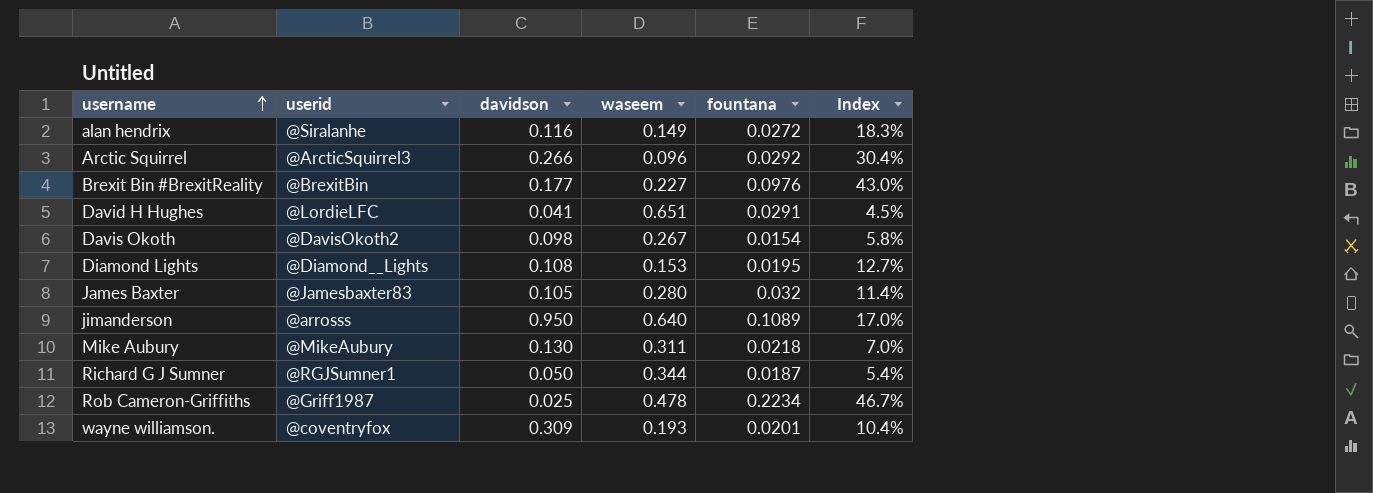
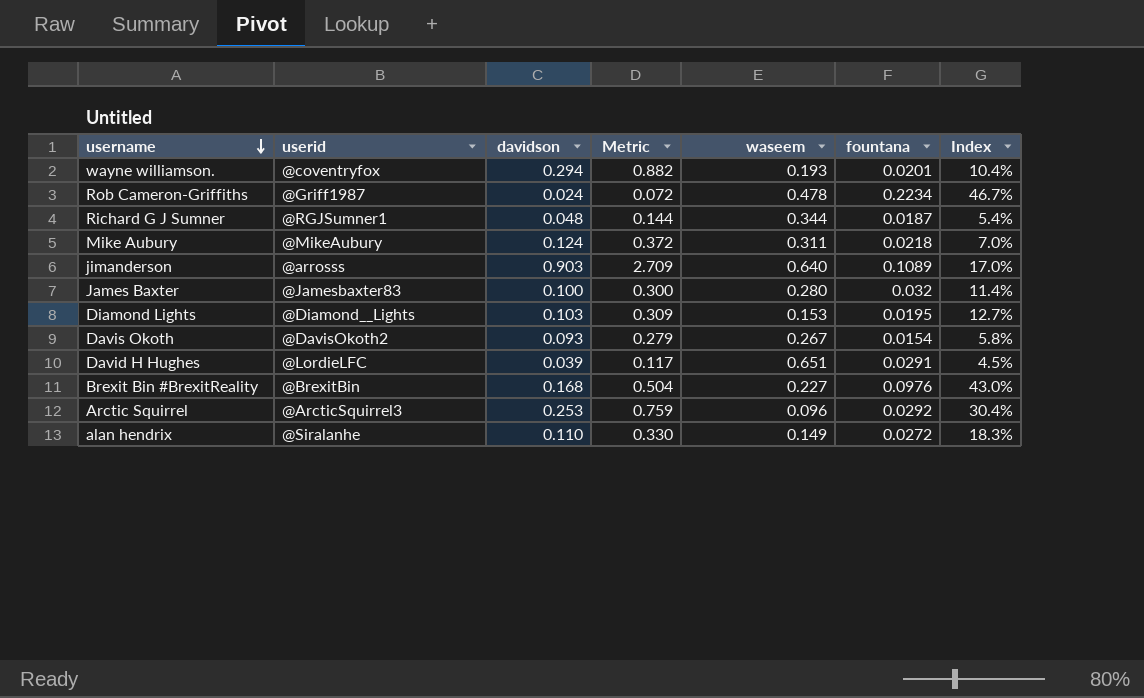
row order: username ascending -> username descending
column Metric | formula: none -> [davidson] * 3
wayne williamson. | davidson: 0.309 -> 0.294
Rob Cameron-Griffiths | davidson: 0.025 -> 0.024
Richard G J Sumner | davidson: 0.050 -> 0.048
Mike Aubury | davidson: 0.130 -> 0.124
jimanderson | davidson: 0.950 -> 0.903
James Baxter | davidson: 0.105 -> 0.100
Diamond Lights | davidson: 0.108 -> 0.103
Davis Okoth | davidson: 0.098 -> 0.093
David H Hughes | davidson: 0.041 -> 0.039
Brexit Bin #BrexitReality | davidson: 0.177 -> 0.168
Arctic Squirrel | davidson: 0.266 -> 0.253
alan hendrix | davidson: 0.116 -> 0.110

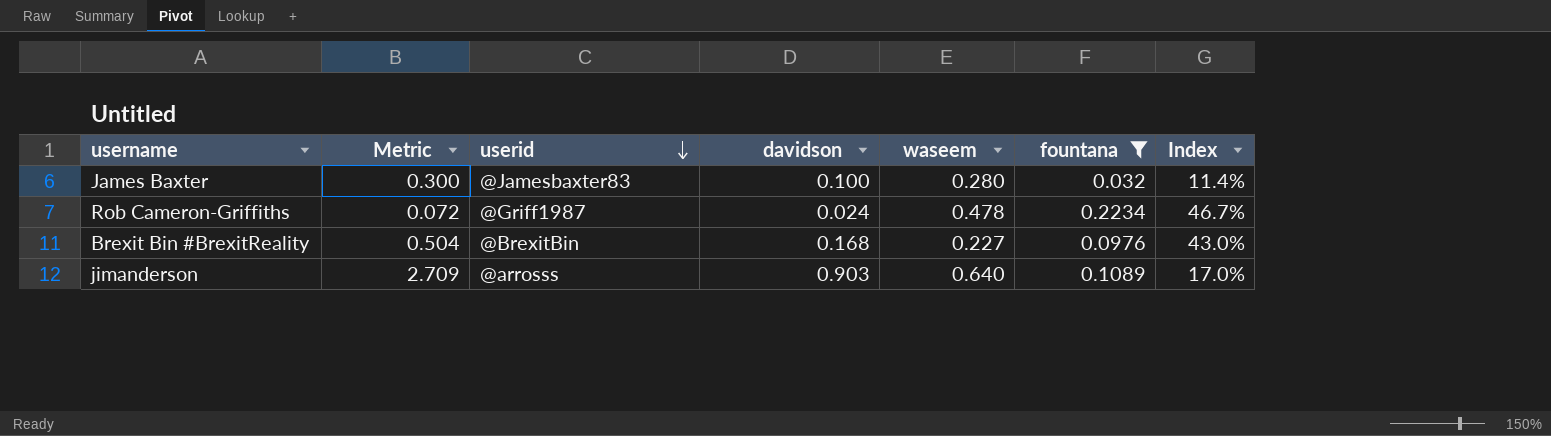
filter: none -> fountana >= 0.032
row order: username descending -> userid descending
column Metric | position: 4 -> 2

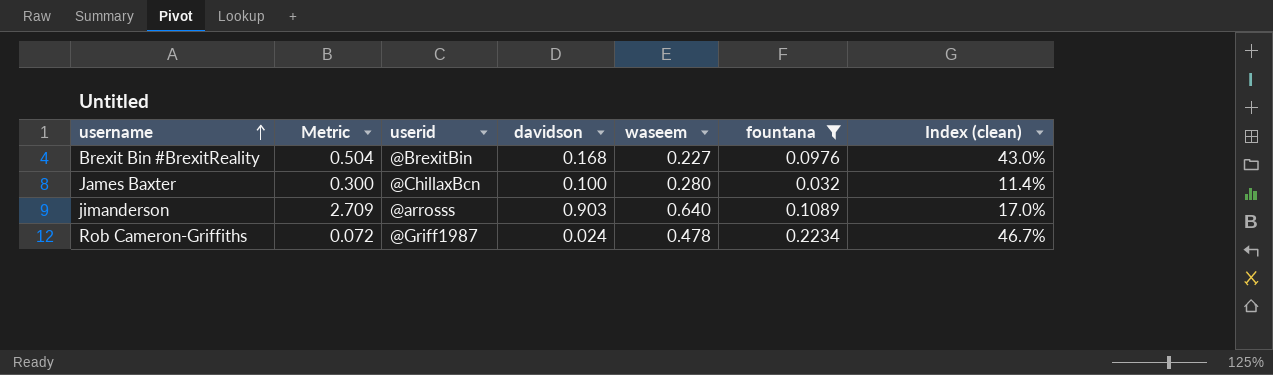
row order: userid descending -> username ascending
column name: Index -> Index (clean)
James Baxter | userid: @Jamesbaxter83 -> @ChillaxBcn

